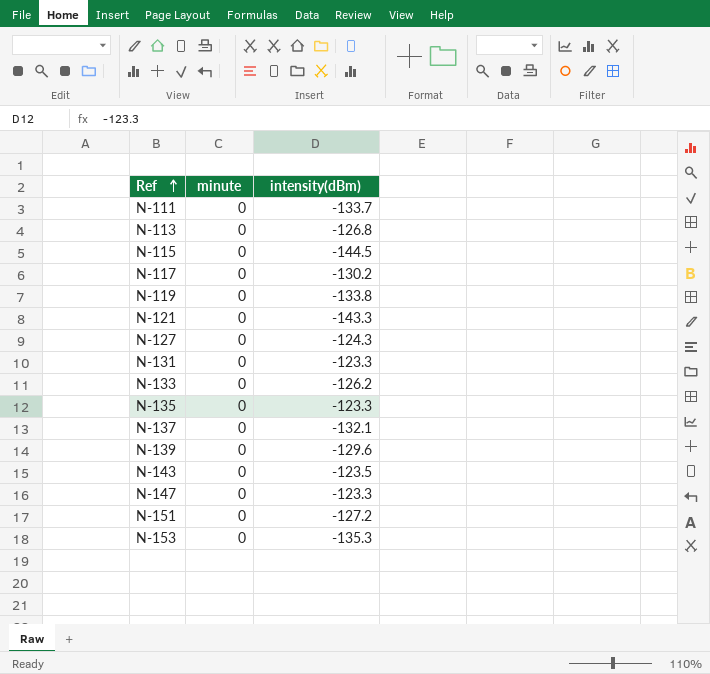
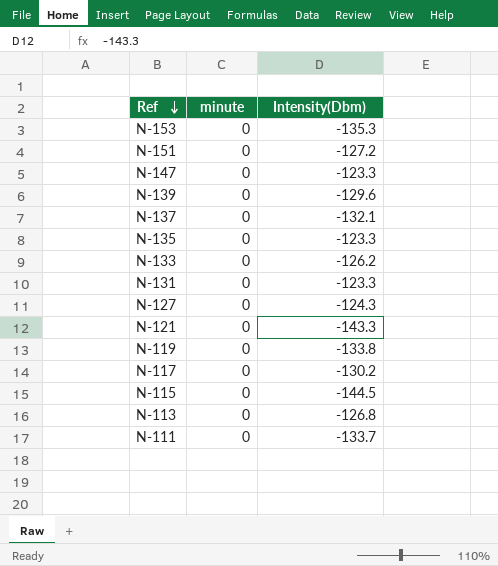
row order: Ref ascending -> Ref descending
column name: intensity(dBm) -> Intensity(Dbm)
row N-143: 0 | -123.5 -> none

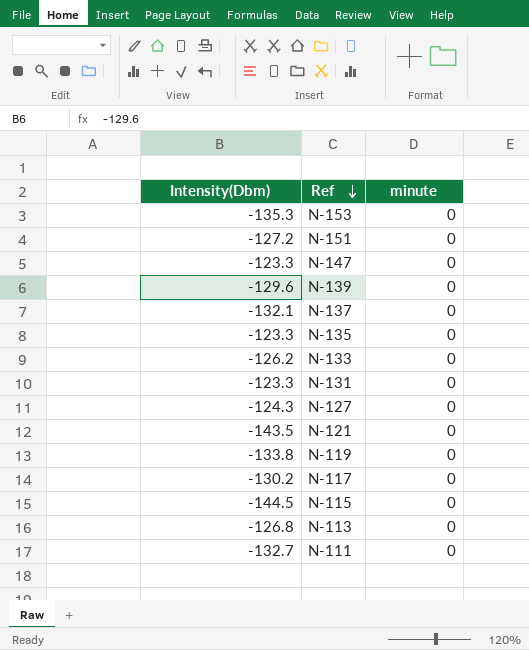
column Intensity(Dbm) | position: 3 -> 1
N-121 | Intensity(Dbm): -143.3 -> -143.5
N-111 | Intensity(Dbm): -133.7 -> -132.7

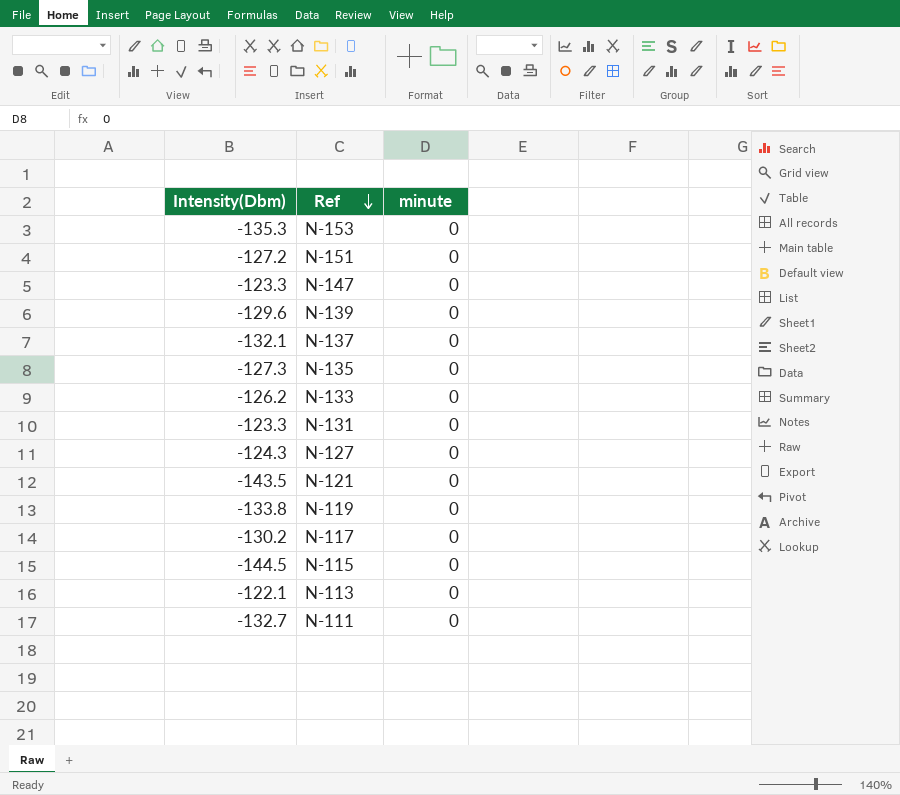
N-135 | Intensity(Dbm): -123.3 -> -127.3
N-113 | Intensity(Dbm): -126.8 -> -122.1

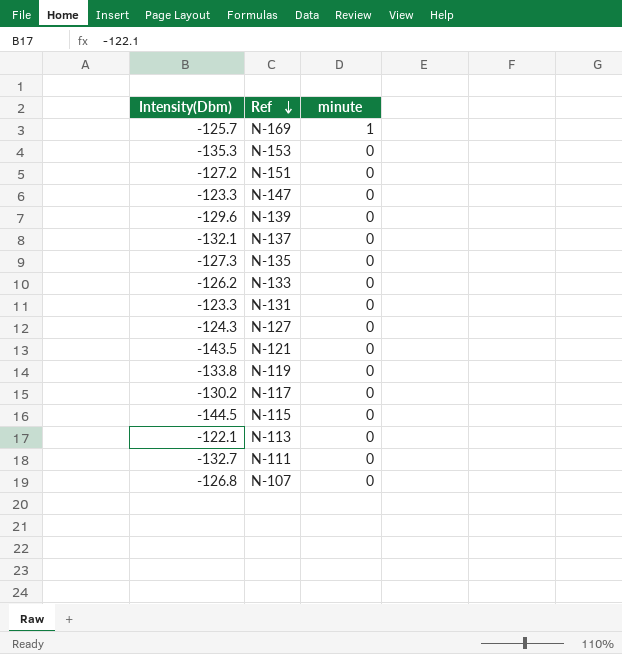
row N-169: none -> -125.7 | 1
row N-107: none -> -126.8 | 0

